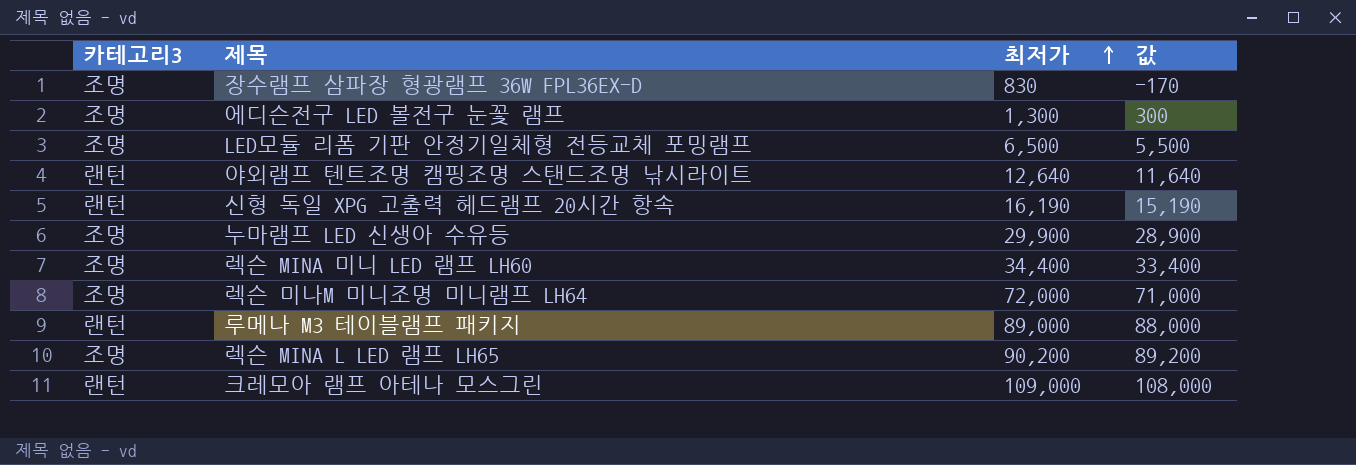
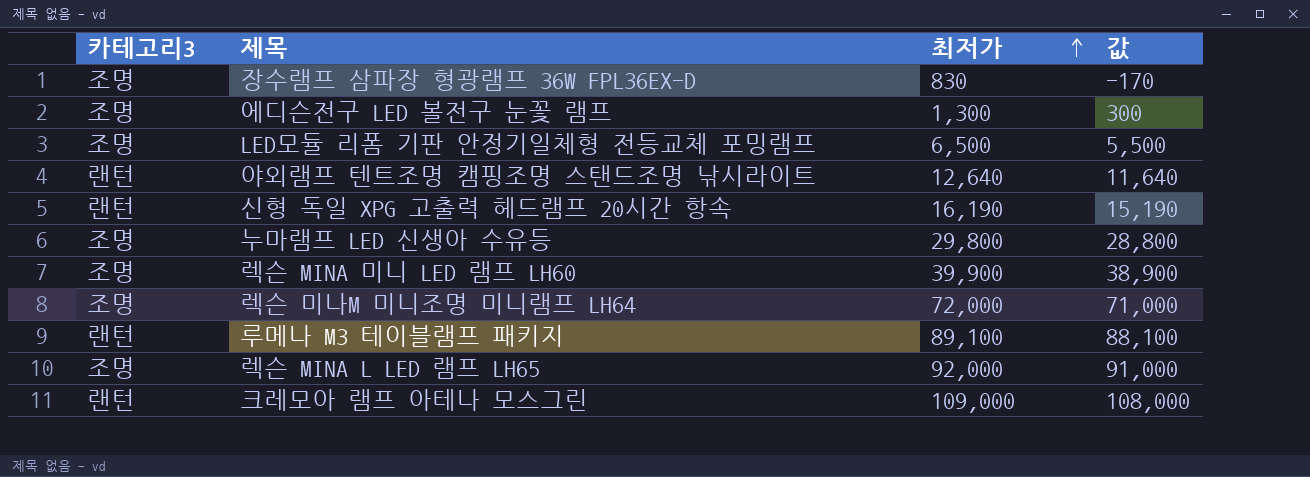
누마램프 LED 신생아 수유등 | 최저가: 29,900 -> 29,800
누마램프 LED 신생아 수유등 | 값: 28,900 -> 28,800
렉슨 MINA 미니 LED 램프 LH60 | 최저가: 34,400 -> 39,900
렉슨 MINA 미니 LED 램프 LH60 | 값: 33,400 -> 38,900
루메나 M3 테이블램프 패키지 | 최저가: 89,000 -> 89,100
루메나 M3 테이블램프 패키지 | 값: 88,000 -> 88,100
렉슨 MINA L LED 램프 LH65 | 최저가: 90,200 -> 92,000
렉슨 MINA L LED 램프 LH65 | 값: 89,200 -> 91,000

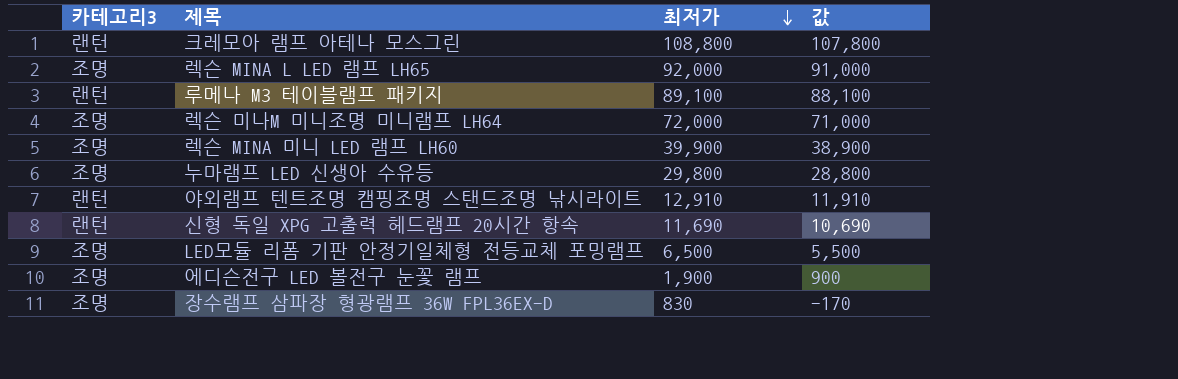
row order: 최저가 ascending -> 최저가 descending
크레모아 램프 아테나 모스그린 | 최저가: 109,000 -> 108,800
크레모아 램프 아테나 모스그린 | 값: 108,000 -> 107,800
야외램프 텐트조명 캠핑조명 스탠드조명 낚시라이트 | 최저가: 12,640 -> 12,910
야외램프 텐트조명 캠핑조명 스탠드조명 낚시라이트 | 값: 11,640 -> 11,910
신형 독일 XPG 고출력 헤드램프 20시간 항속 | 최저가: 16,190 -> 11,690
신형 독일 XPG 고출력 헤드램프 20시간 항속 | 값: 15,190 -> 10,690
에디슨전구 LED 볼전구 눈꽃 램프 | 최저가: 1,300 -> 1,900
에디슨전구 LED 볼전구 눈꽃 램프 | 값: 300 -> 900

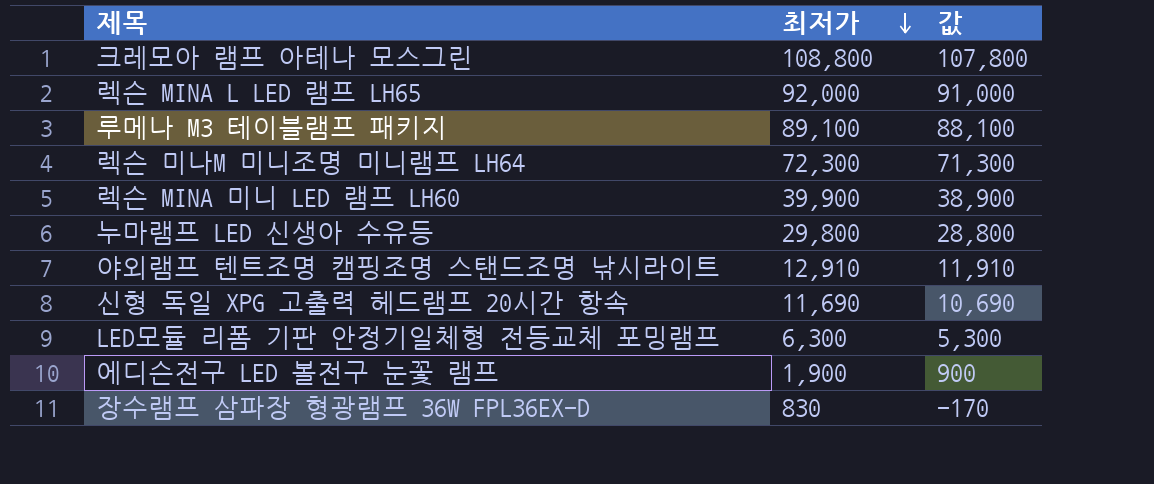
column 카테고리3 | position: 1 -> none
렉슨 미나M 미니조명 미니램프 LH64 | 최저가: 72,000 -> 72,300
렉슨 미나M 미니조명 미니램프 LH64 | 값: 71,000 -> 71,300
LED모듈 리폼 기판 안정기일체형 전등교체 포밍램프 | 최저가: 6,500 -> 6,300
LED모듈 리폼 기판 안정기일체형 전등교체 포밍램프 | 값: 5,500 -> 5,300

